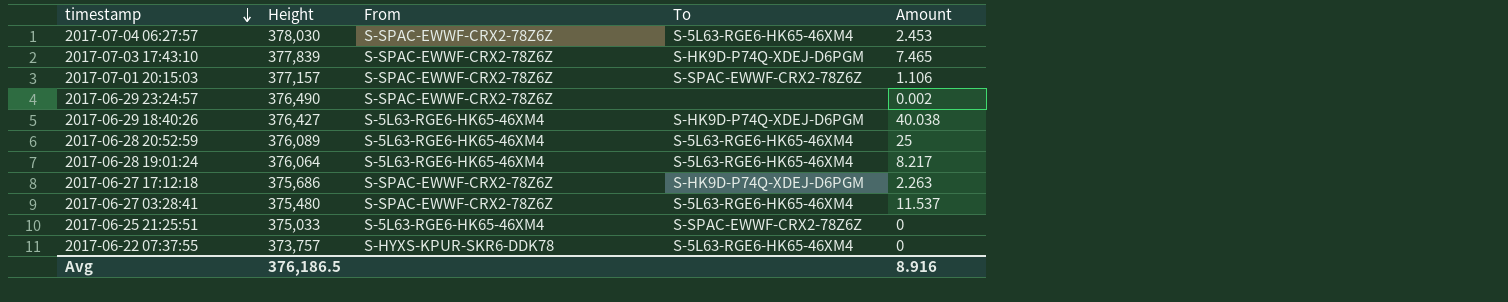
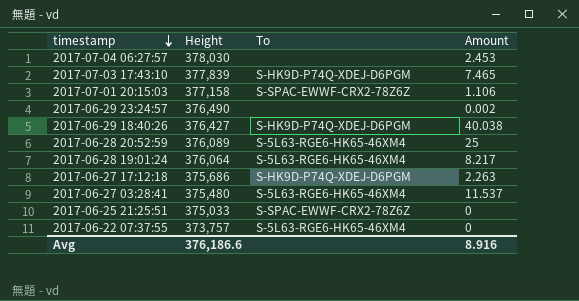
column From | position: 3 -> none
2017-07-04 06:27:57 | To: S-5L63-RGE6-HK65-46XM4 -> none
2017-07-01 20:15:03 | Height: 377,157 -> 377,158
Avg | Height: 376,186.5 -> 376,186.6

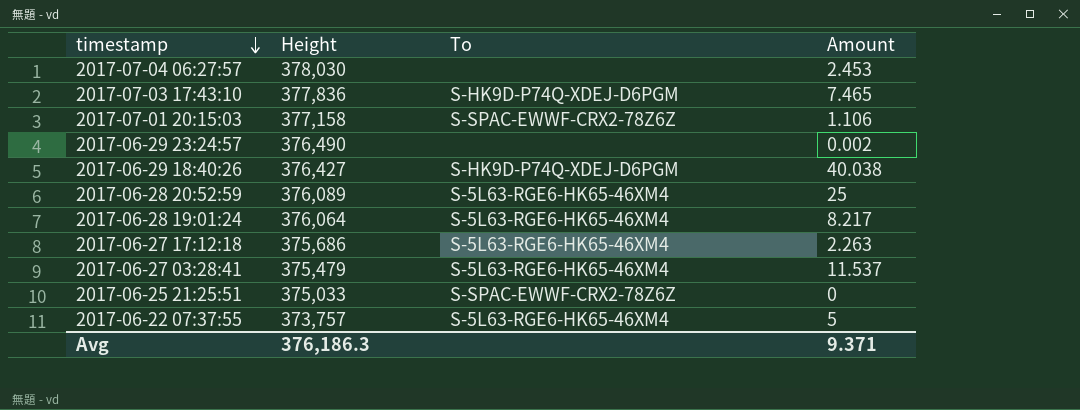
2017-07-03 17:43:10 | Height: 377,839 -> 377,836
2017-06-27 17:12:18 | To: S-HK9D-P74Q-XDEJ-D6PGM -> S-5L63-RGE6-HK65-46XM4
2017-06-27 03:28:41 | Height: 375,480 -> 375,479
2017-06-22 07:37:55 | Amount: 0 -> 5
Avg | Height: 376,186.6 -> 376,186.3
Avg | Amount: 8.916 -> 9.371

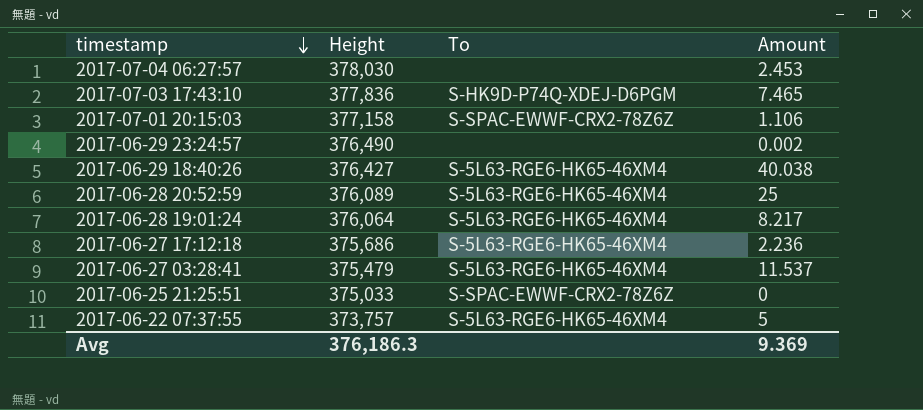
2017-06-29 18:40:26 | To: S-HK9D-P74Q-XDEJ-D6PGM -> S-5L63-RGE6-HK65-46XM4
2017-06-27 17:12:18 | Amount: 2.263 -> 2.236
Avg | Amount: 9.371 -> 9.369

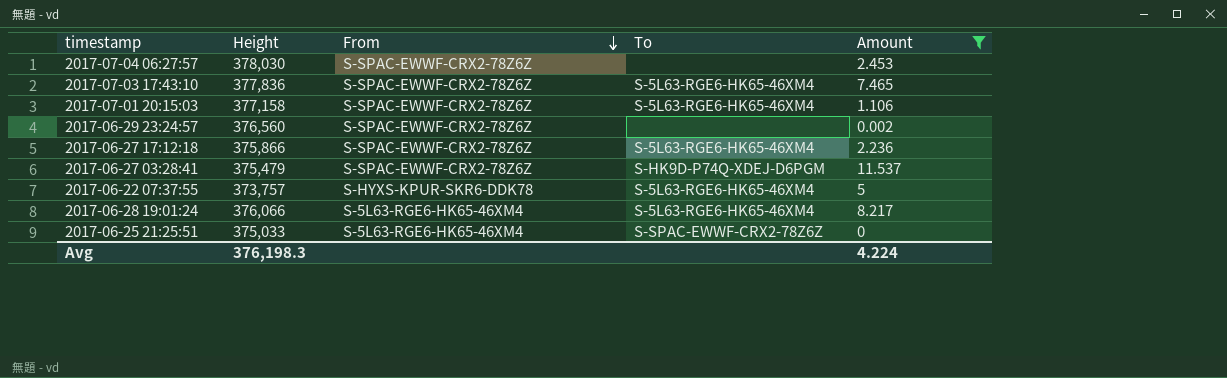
filter: none -> Amount <= 11.537
row order: timestamp descending -> From descending
column From | position: none -> 3
2017-07-03 17:43:10 | To: S-HK9D-P74Q-XDEJ-D6PGM -> S-5L63-RGE6-HK65-46XM4
2017-07-01 20:15:03 | To: S-SPAC-EWWF-CRX2-78Z6Z -> S-5L63-RGE6-HK65-46XM4
2017-06-29 23:24:57 | Height: 376,490 -> 376,560
2017-06-27 17:12:18 | Height: 375,686 -> 375,866
2017-06-27 03:28:41 | To: S-5L63-RGE6-HK65-46XM4 -> S-HK9D-P74Q-XDEJ-D6PGM
2017-06-28 19:01:24 | Height: 376,064 -> 376,066
Avg | Height: 376,186.3 -> 376,198.3
Avg | Amount: 9.369 -> 4.224

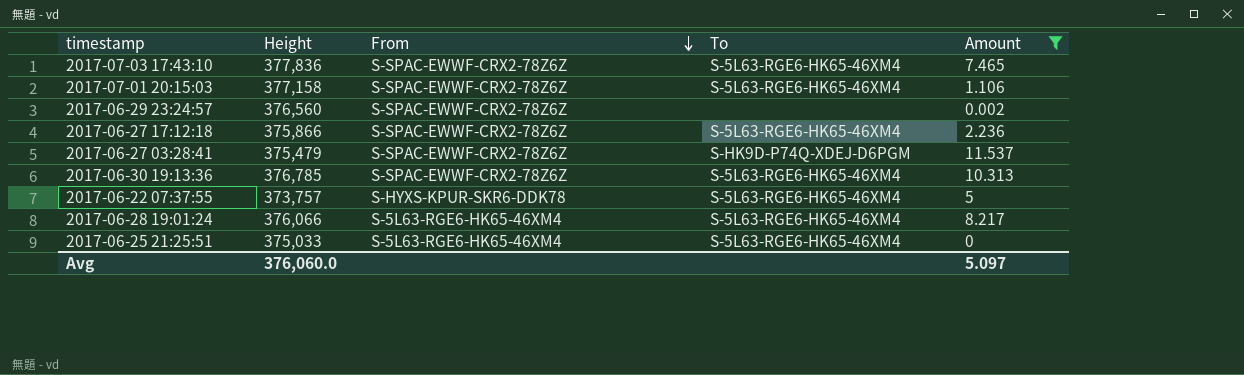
row 2017-07-04 06:27:57: 378,030 | S-SPAC-EWWF-CRX2-78Z6Z | none | 2.453 -> none
row 2017-06-30 19:13:36: none -> 376,785 | S-SPAC-EWWF-CRX2-78Z6Z | S-5L63-RGE6-HK65-46XM4 | 10.313
2017-06-25 21:25:51 | To: S-SPAC-EWWF-CRX2-78Z6Z -> S-5L63-RGE6-HK65-46XM4
Avg | Height: 376,198.3 -> 376,060.0
Avg | Amount: 4.224 -> 5.097

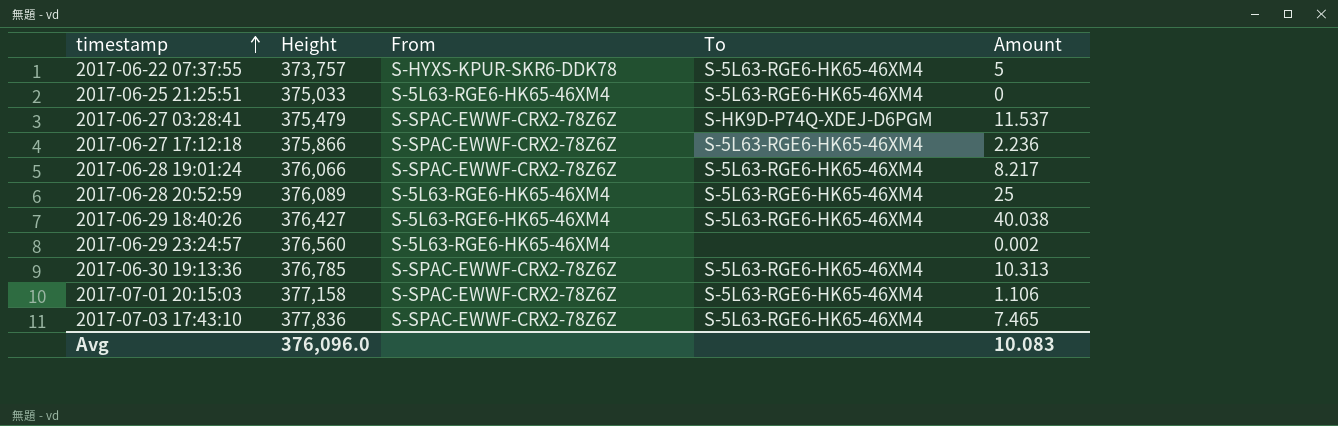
filter: Amount <= 11.537 -> none
row order: From descending -> timestamp ascending
2017-06-28 19:01:24 | From: S-5L63-RGE6-HK65-46XM4 -> S-SPAC-EWWF-CRX2-78Z6Z
2017-06-29 23:24:57 | From: S-SPAC-EWWF-CRX2-78Z6Z -> S-5L63-RGE6-HK65-46XM4
Avg | Height: 376,060.0 -> 376,096.0
Avg | Amount: 5.097 -> 10.083

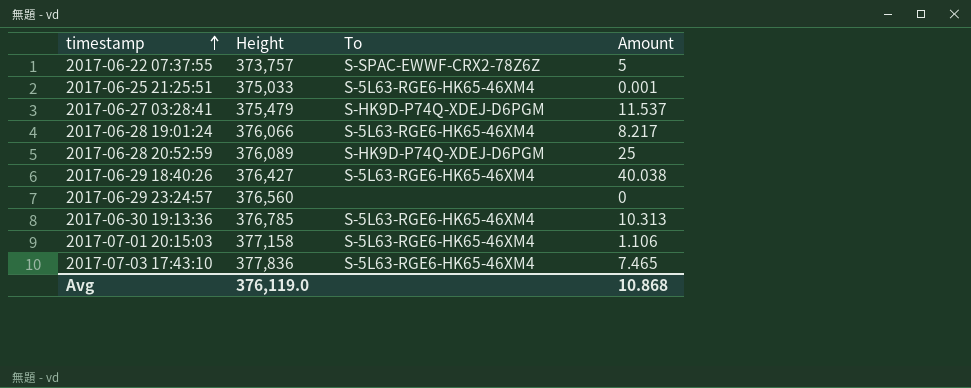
column From | position: 3 -> none
row 2017-06-27 17:12:18: 375,866 | S-SPAC-EWWF-CRX2-78Z6Z | S-5L63-RGE6-HK65-46XM4 | 2.236 -> none
2017-06-22 07:37:55 | To: S-5L63-RGE6-HK65-46XM4 -> S-SPAC-EWWF-CRX2-78Z6Z
2017-06-25 21:25:51 | Amount: 0 -> 0.001
2017-06-28 20:52:59 | To: S-5L63-RGE6-HK65-46XM4 -> S-HK9D-P74Q-XDEJ-D6PGM
2017-06-29 23:24:57 | Amount: 0.002 -> 0
Avg | Height: 376,096.0 -> 376,119.0
Avg | Amount: 10.083 -> 10.868

